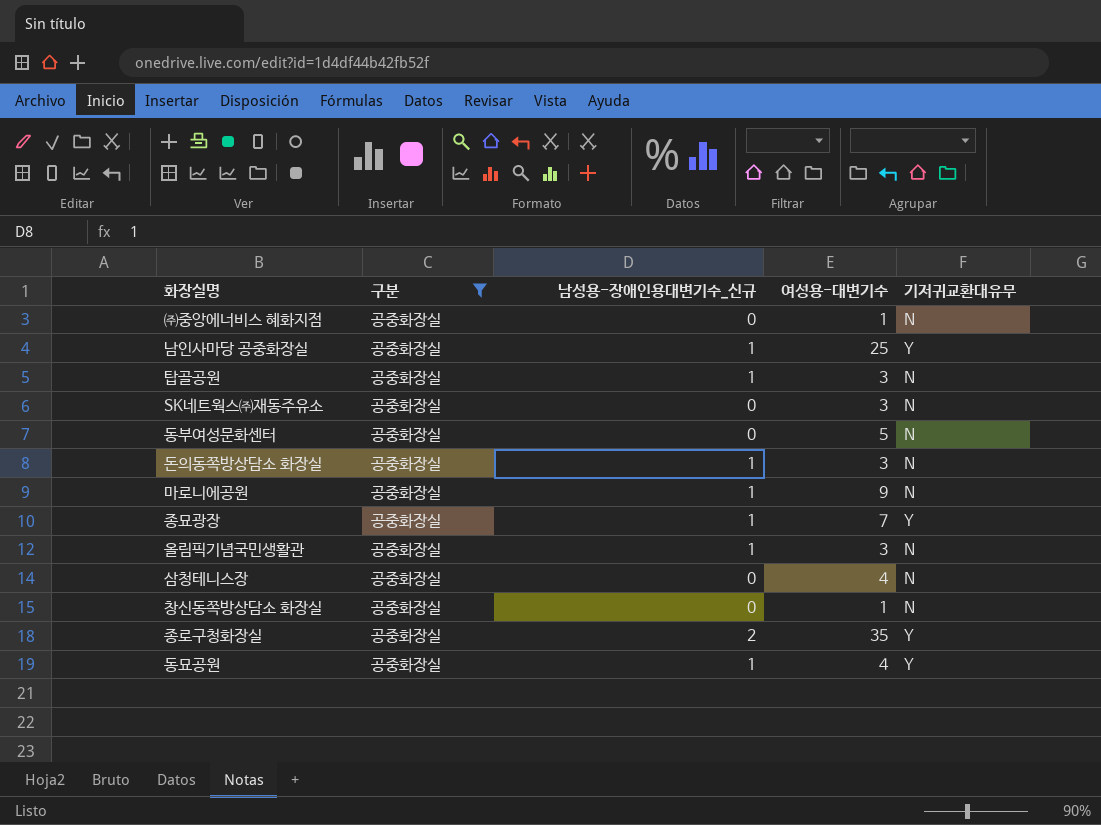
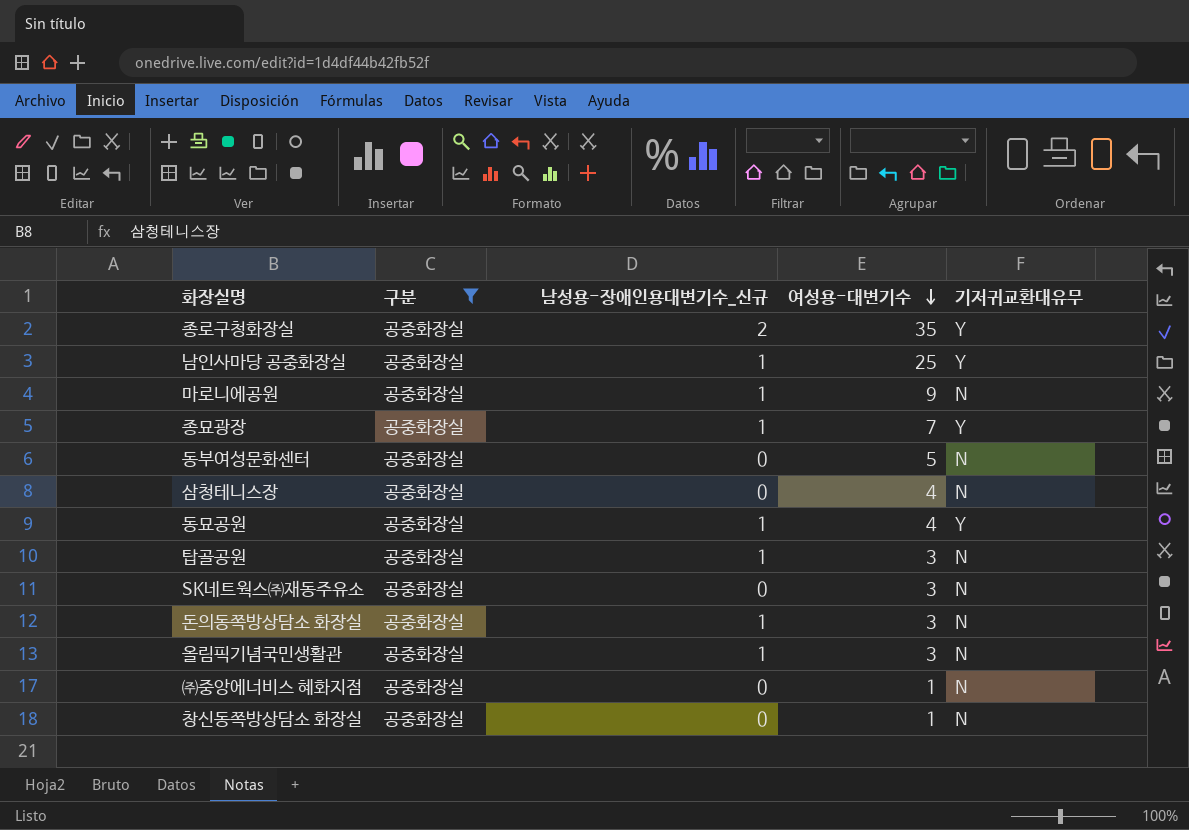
row order: none -> 여성용-대변기수 descending

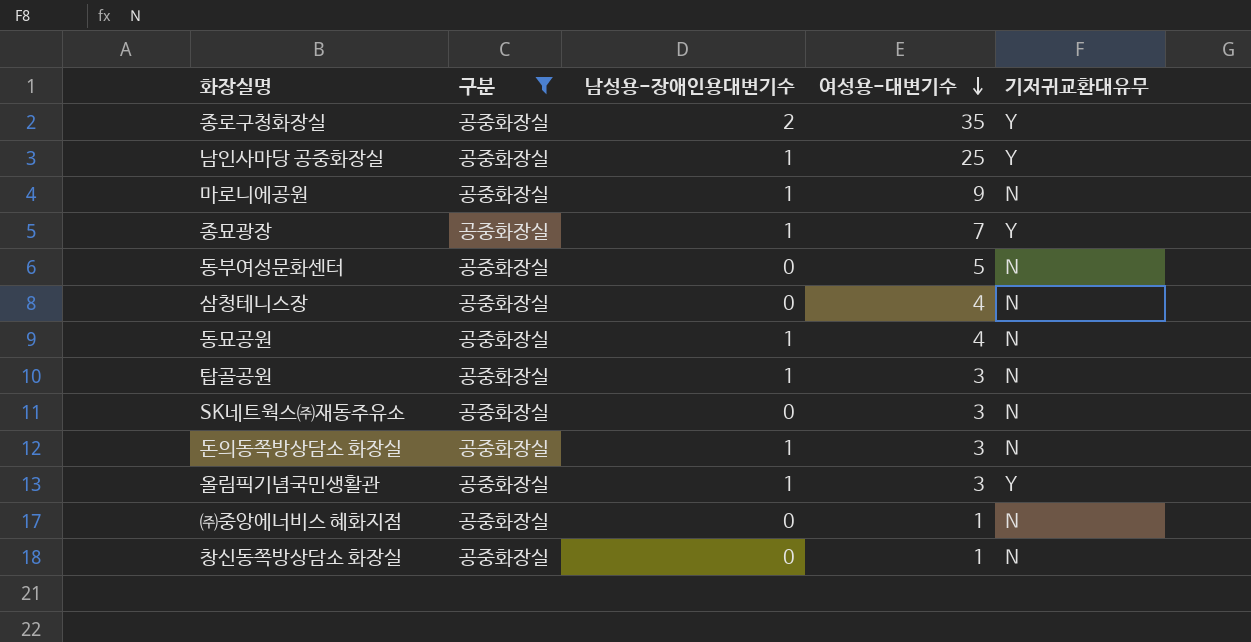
column name: 남성용-장애인용대변기수_신규 -> 남성용-장애인용대변기수
동묘공원 | 기저귀교환대유무: Y -> N
올림픽기념국민생활관 | 기저귀교환대유무: N -> Y

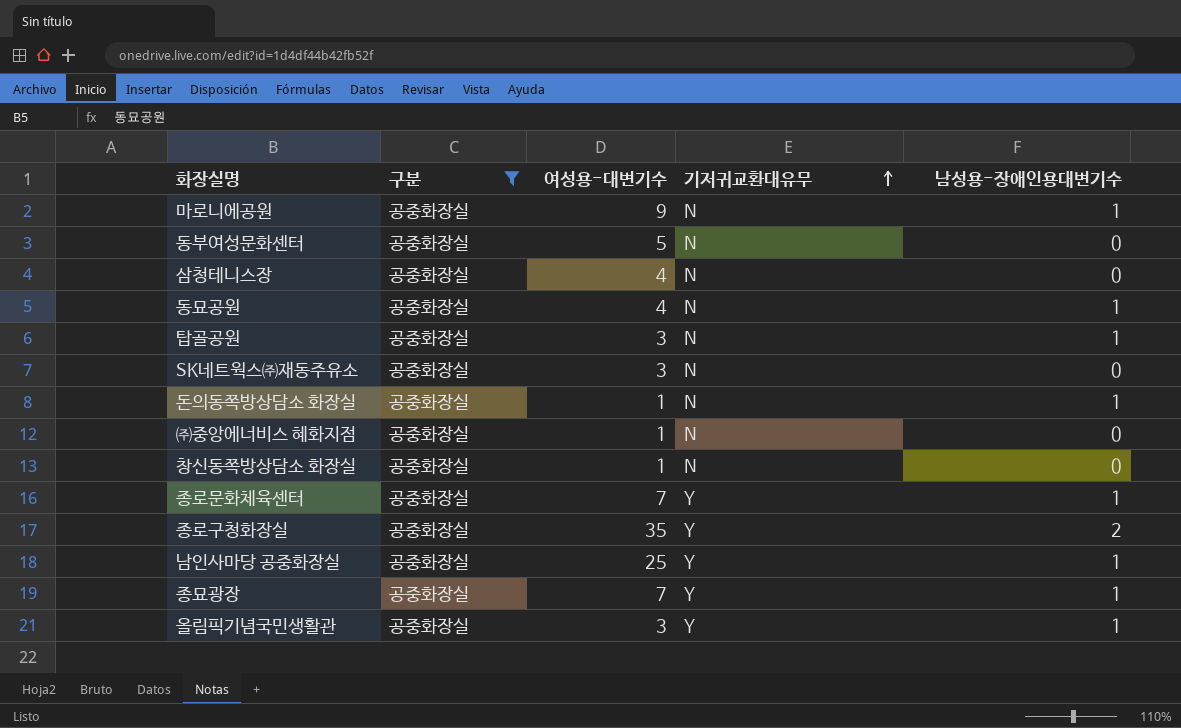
row order: 여성용-대변기수 descending -> 기저귀교환대유무 ascending
column 남성용-장애인용대변기수 | position: 3 -> 5
돈의동쪽방상담소 화장실 | 여성용-대변기수: 3 -> 1
row 종로문화체육센터: none -> 공중화장실 | 7 | Y | 1

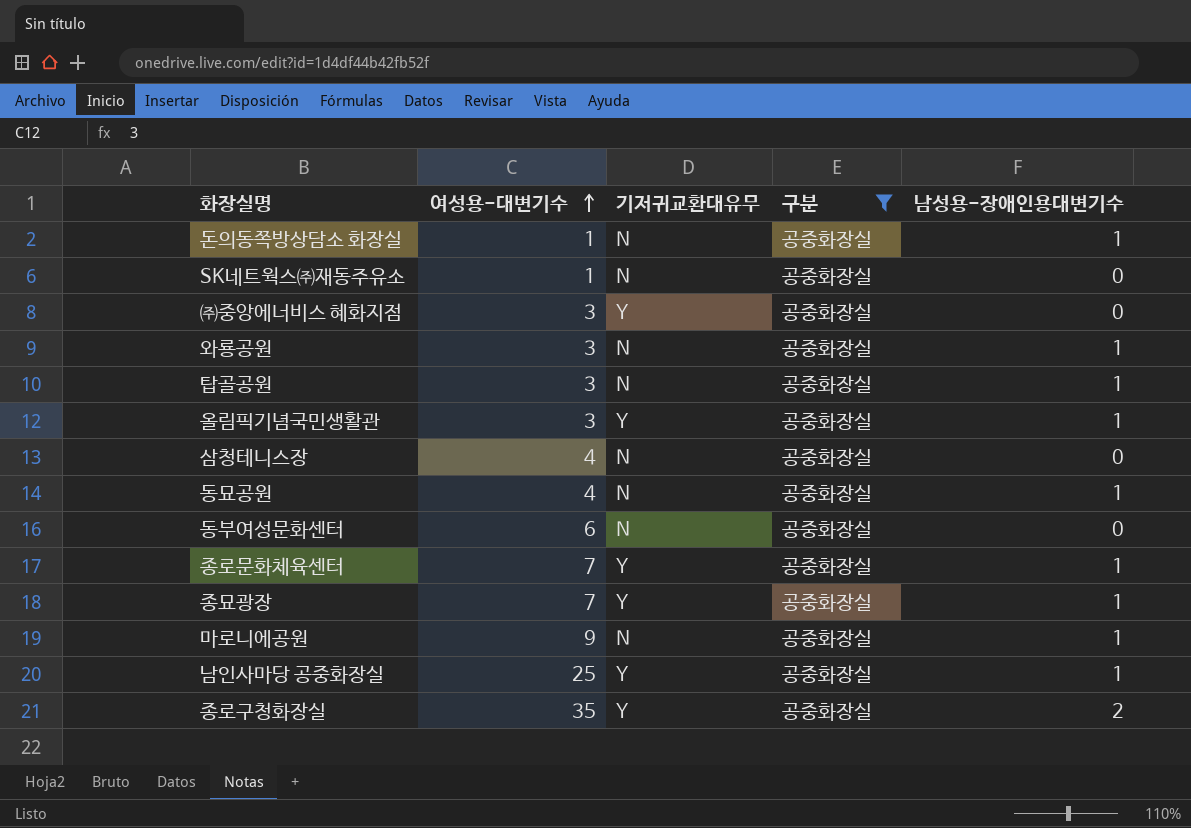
row order: 기저귀교환대유무 ascending -> 여성용-대변기수 ascending
column 구분 | position: 2 -> 4
row 창신동쪽방상담소 화장실: 공중화장실 | 1 | N | 0 -> none
SK네트웍스㈜재동주유소 | 여성용-대변기수: 3 -> 1
㈜중앙에너비스 혜화지점 | 여성용-대변기수: 1 -> 3
㈜중앙에너비스 혜화지점 | 기저귀교환대유무: N -> Y
row 와룡공원: none -> 3 | N | 공중화장실 | 1
동부여성문화센터 | 여성용-대변기수: 5 -> 6

